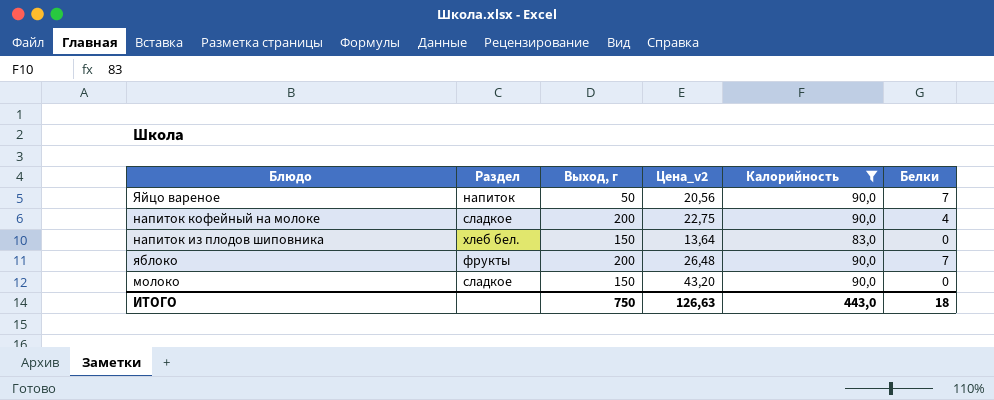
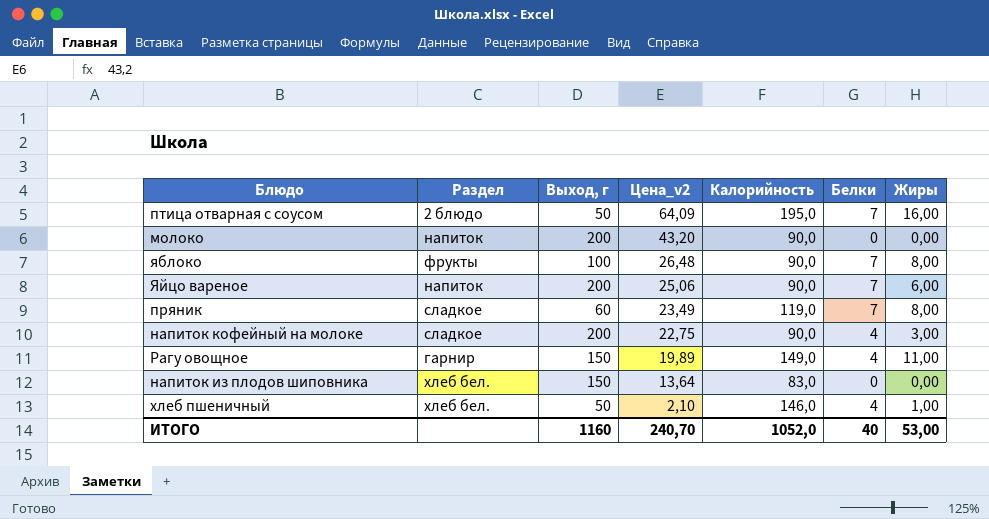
filter: Калорийность <= 90,0 -> none
row order: none -> Цена_v2 descending
column Жиры | position: none -> 7
молоко | Раздел: сладкое -> напиток
молоко | Выход, г: 150 -> 200
яблоко | Выход, г: 200 -> 100
Яйцо вареное | Выход, г: 50 -> 200
Яйцо вареное | Цена_v2: 20,56 -> 25,06
ИТОГО | Выход, г: 750 -> 1160
ИТОГО | Цена_v2: 126,63 -> 240,70
ИТОГО | Калорийность: 443,0 -> 1052,0
ИТОГО | Белки: 18 -> 40

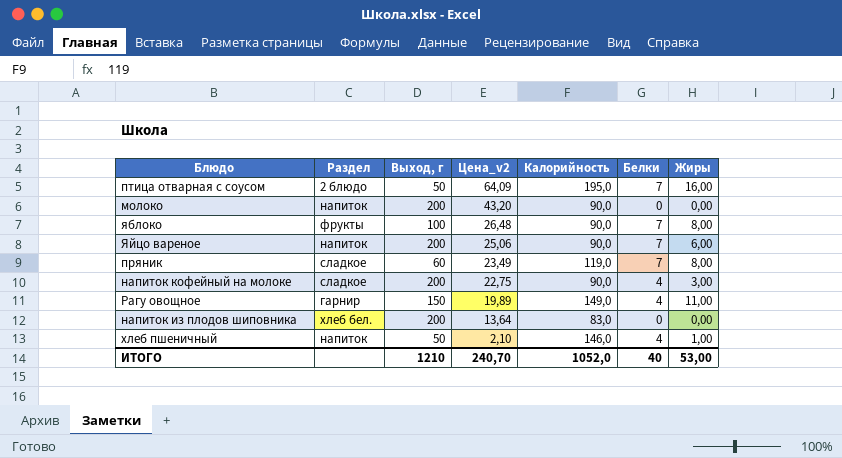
напиток из плодов шиповника | Выход, г: 150 -> 200
хлеб пшеничный | Раздел: хлеб бел. -> напиток
ИТОГО | Выход, г: 1160 -> 1210

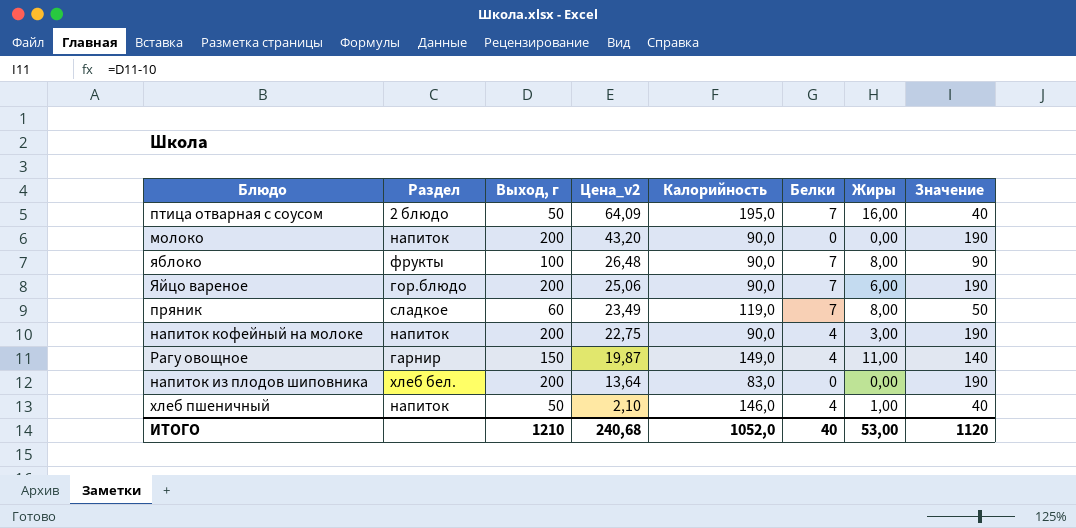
column Значение | formula: none -> [Выход, г] - 10
Яйцо вареное | Раздел: напиток -> гор.блюдо
напиток кофейный на молоке | Раздел: сладкое -> напиток
Рагу овощное | Цена_v2: 19,89 -> 19,87
ИТОГО | Цена_v2: 240,70 -> 240,68

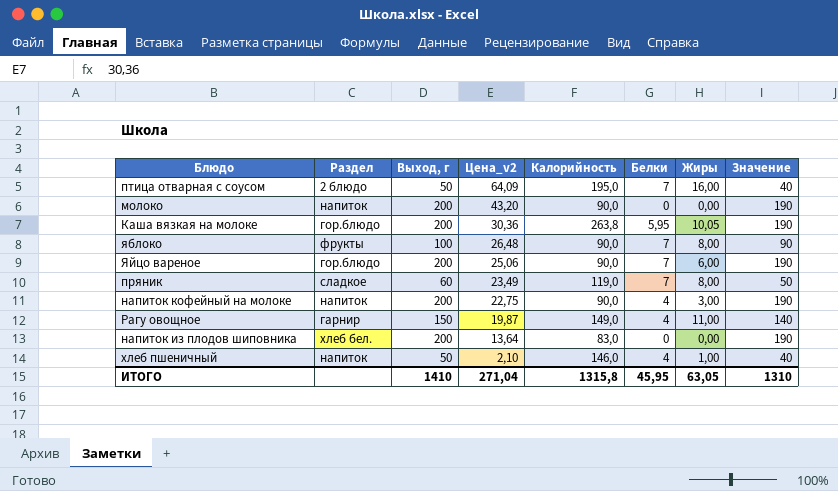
row Каша вязкая на молоке: none -> гор.блюдо | 200 | 30,36 | 263,8 | 5,95 | 10,05 | 190
ИТОГО | Выход, г: 1210 -> 1410
ИТОГО | Цена_v2: 240,68 -> 271,04
ИТОГО | Калорийность: 1052,0 -> 1315,8
ИТОГО | Белки: 40 -> 45,95
ИТОГО | Жиры: 53,00 -> 63,05
ИТОГО | Значение: 1120 -> 1310

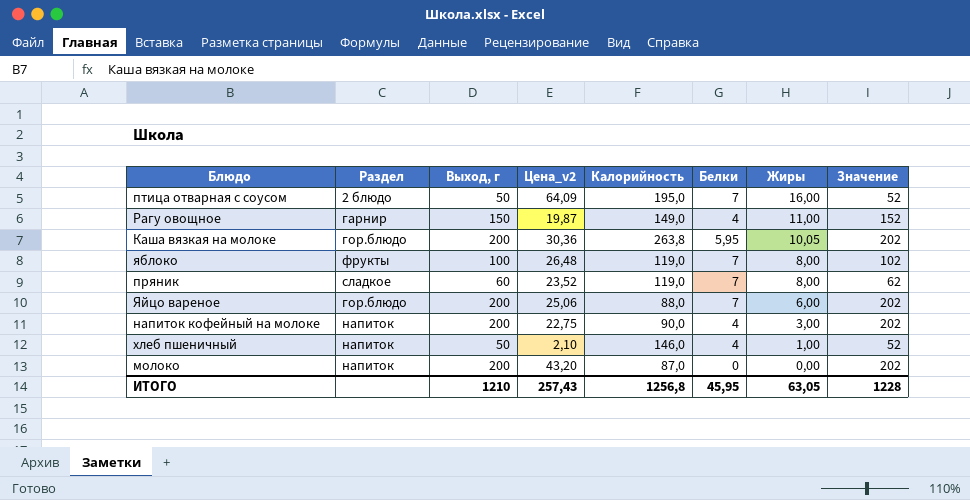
row order: Цена_v2 descending -> Жиры descending
column Значение | formula: [Выход, г] - 10 -> [Выход, г] + 2
row напиток из плодов шиповника: хлеб бел. | 200 | 13,64 | 83,0 | 0 | 0,00 | 190 -> none
яблоко | Калорийность: 90,0 -> 119,0
пряник | Цена_v2: 23,49 -> 23,52
Яйцо вареное | Калорийность: 90,0 -> 88,0
молоко | Калорийность: 90,0 -> 87,0
ИТОГО | Выход, г: 1410 -> 1210
ИТОГО | Цена_v2: 271,04 -> 257,43
ИТОГО | Калорийность: 1315,8 -> 1256,8
ИТОГО | Значение: 1310 -> 1228

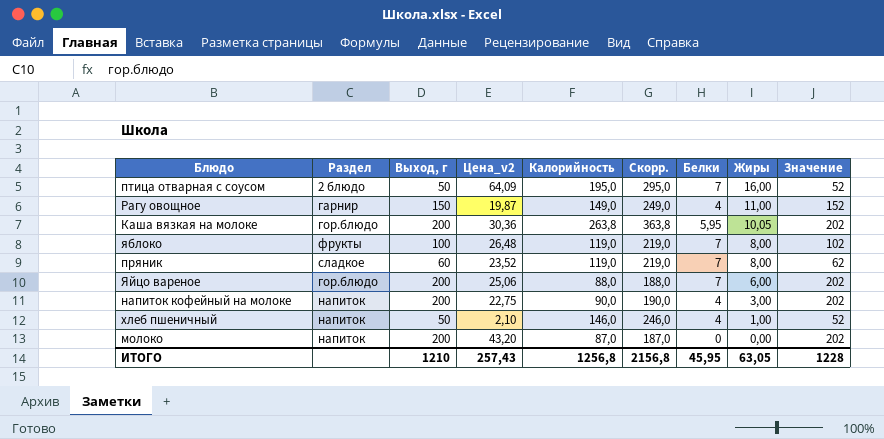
column Скорр. | formula: none -> [Калорийность] + 100

